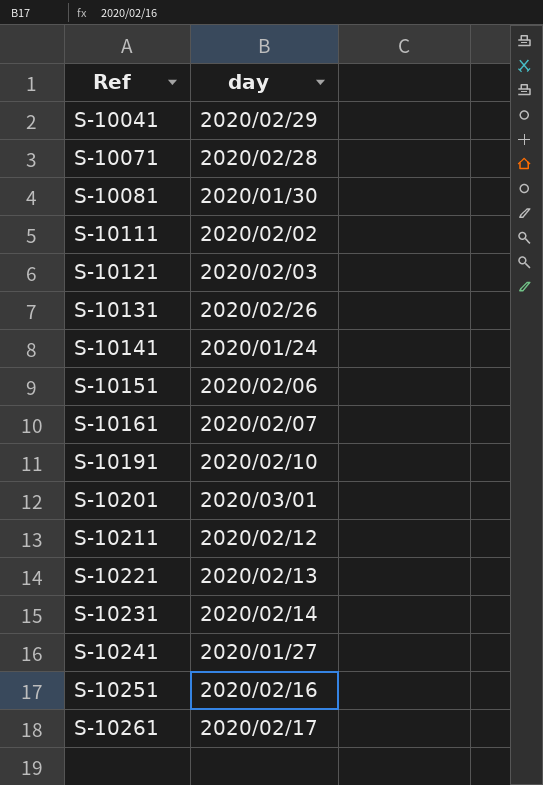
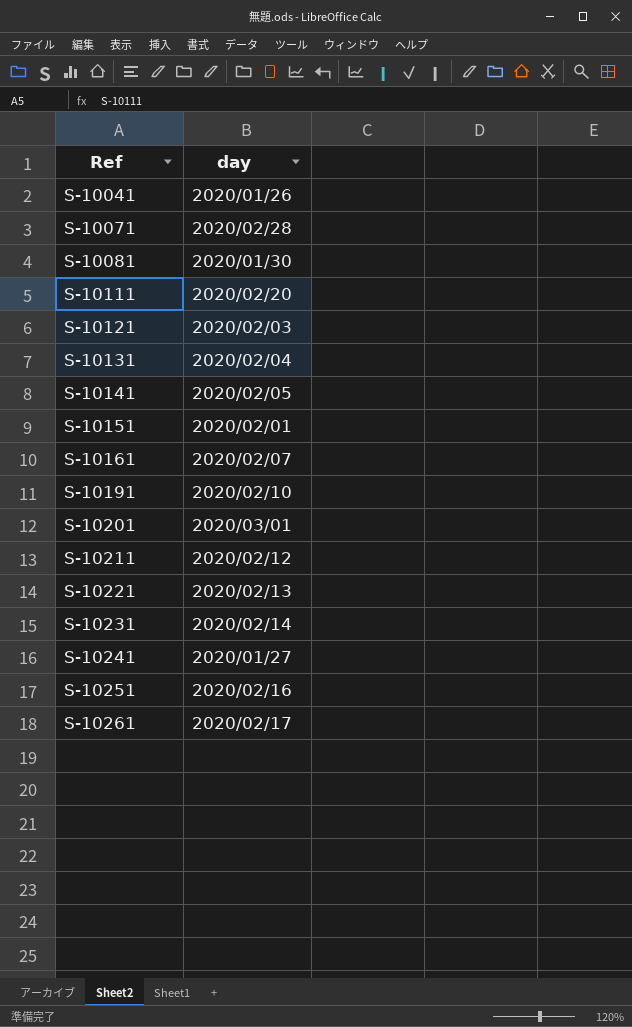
S-10041 | day: 2020/02/29 -> 2020/01/26
S-10111 | day: 2020/02/02 -> 2020/02/20
S-10131 | day: 2020/02/26 -> 2020/02/04
S-10141 | day: 2020/01/24 -> 2020/02/05
S-10151 | day: 2020/02/06 -> 2020/02/01

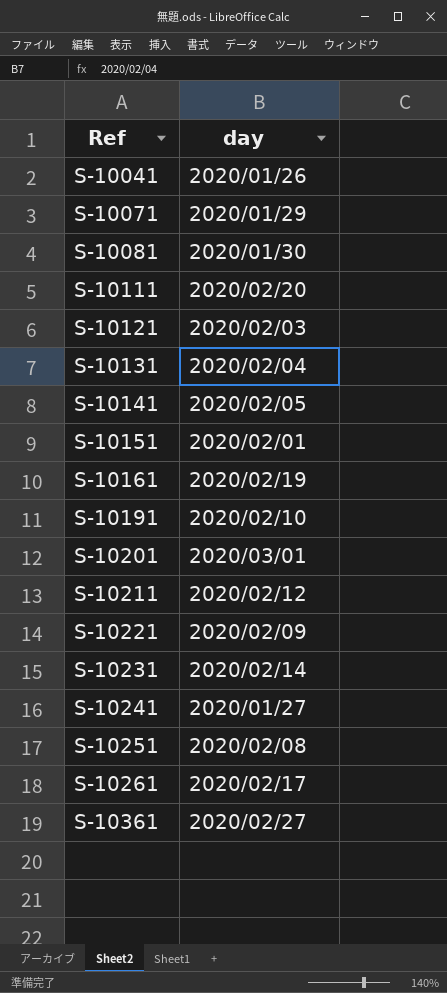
S-10071 | day: 2020/02/28 -> 2020/01/29
S-10161 | day: 2020/02/07 -> 2020/02/19
S-10221 | day: 2020/02/13 -> 2020/02/09
S-10251 | day: 2020/02/16 -> 2020/02/08
row S-10361: none -> 2020/02/27

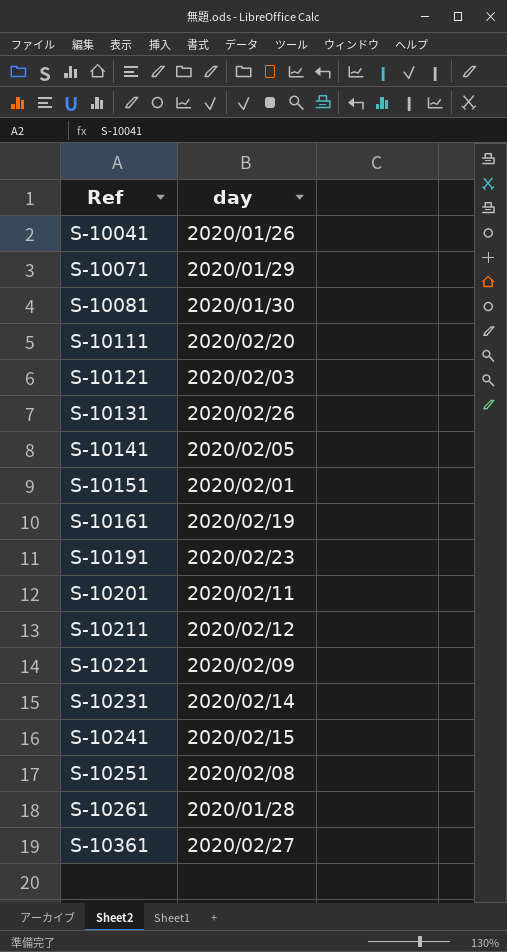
S-10131 | day: 2020/02/04 -> 2020/02/26
S-10191 | day: 2020/02/10 -> 2020/02/23
S-10201 | day: 2020/03/01 -> 2020/02/11
S-10241 | day: 2020/01/27 -> 2020/02/15
S-10261 | day: 2020/02/17 -> 2020/01/28

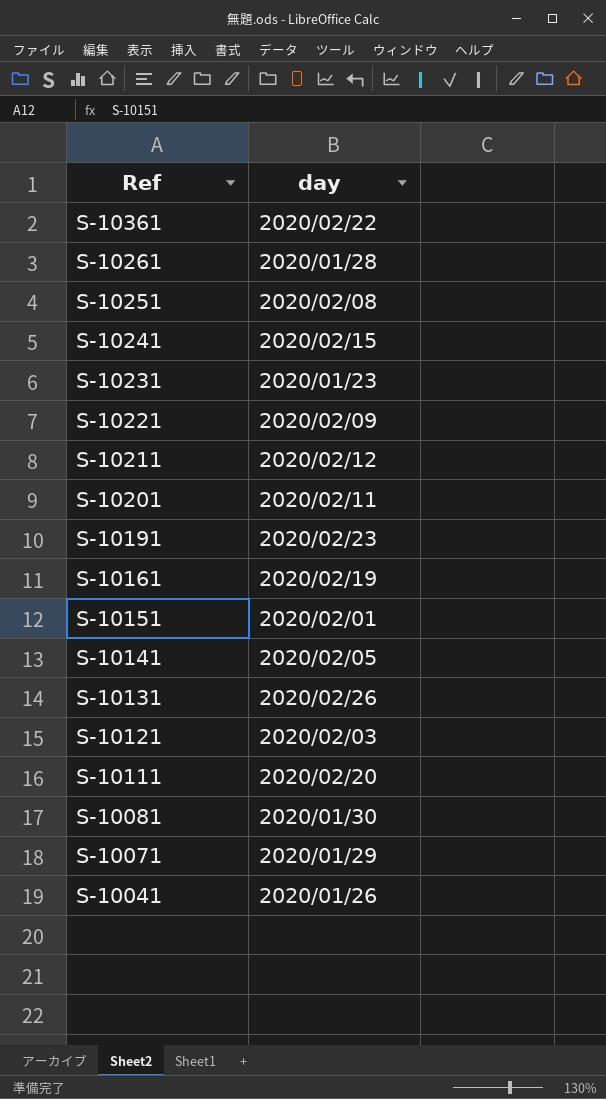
row order: Ref ascending -> Ref descending
S-10361 | day: 2020/02/27 -> 2020/02/22
S-10231 | day: 2020/02/14 -> 2020/01/23

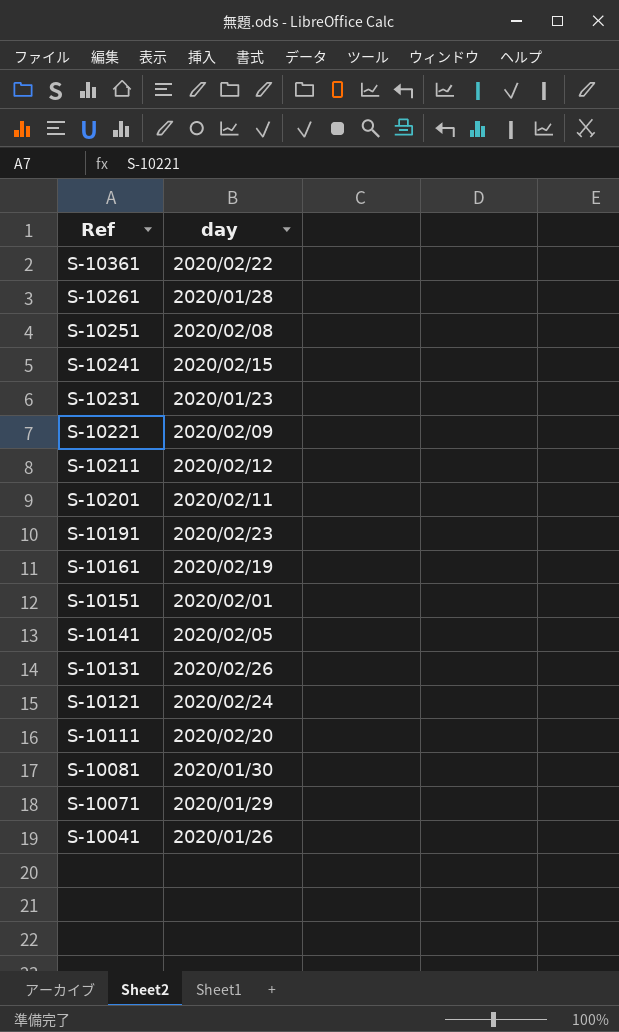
S-10121 | day: 2020/02/03 -> 2020/02/24

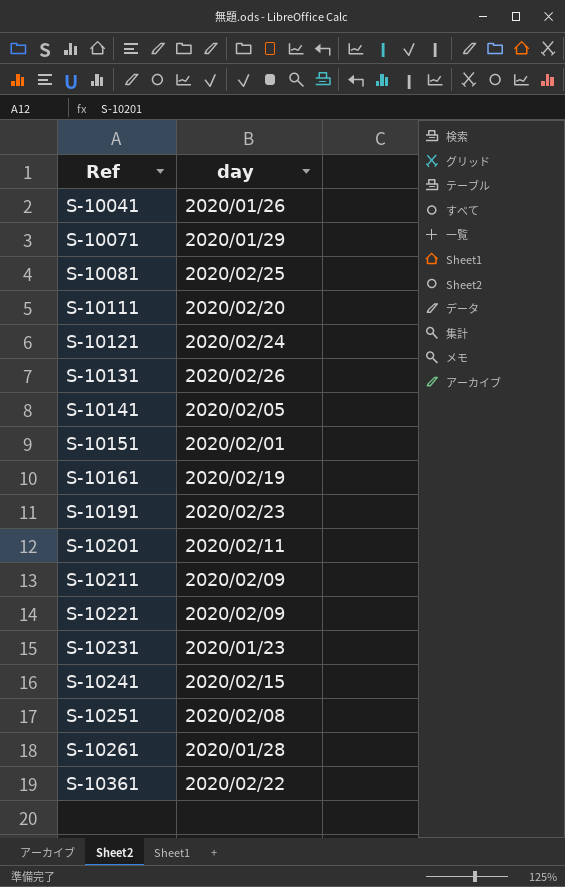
row order: Ref descending -> Ref ascending
S-10081 | day: 2020/01/30 -> 2020/02/25
S-10211 | day: 2020/02/12 -> 2020/02/09

